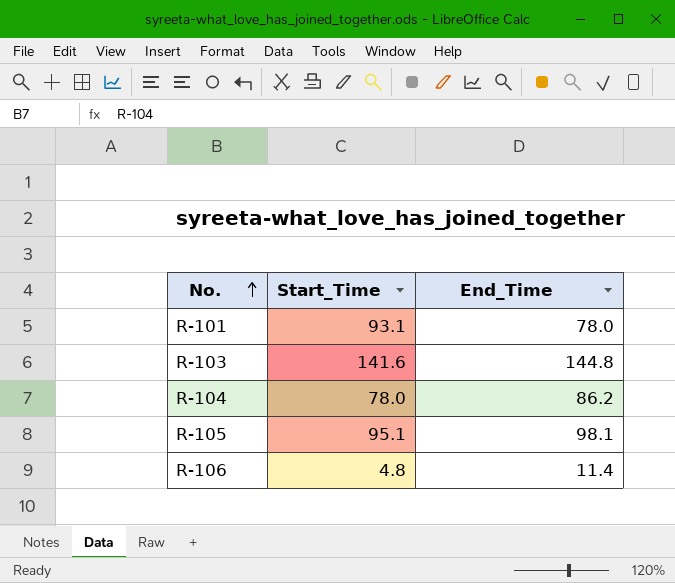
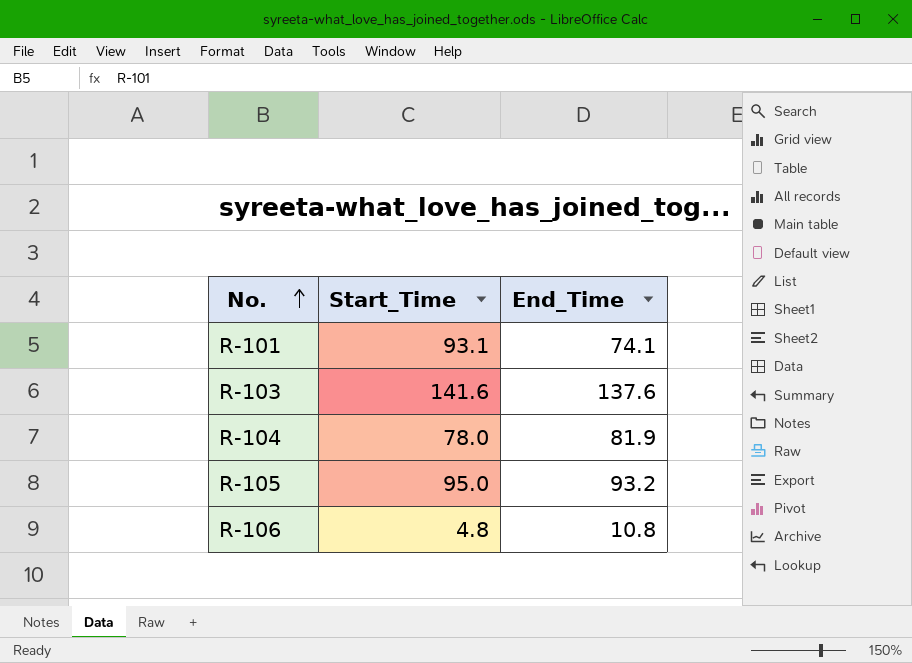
R-101 | End_Time: 78.0 -> 74.1
R-103 | End_Time: 144.8 -> 137.6
R-104 | End_Time: 86.2 -> 81.9
R-105 | Start_Time: 95.1 -> 95.0
R-105 | End_Time: 98.1 -> 93.2
R-106 | End_Time: 11.4 -> 10.8

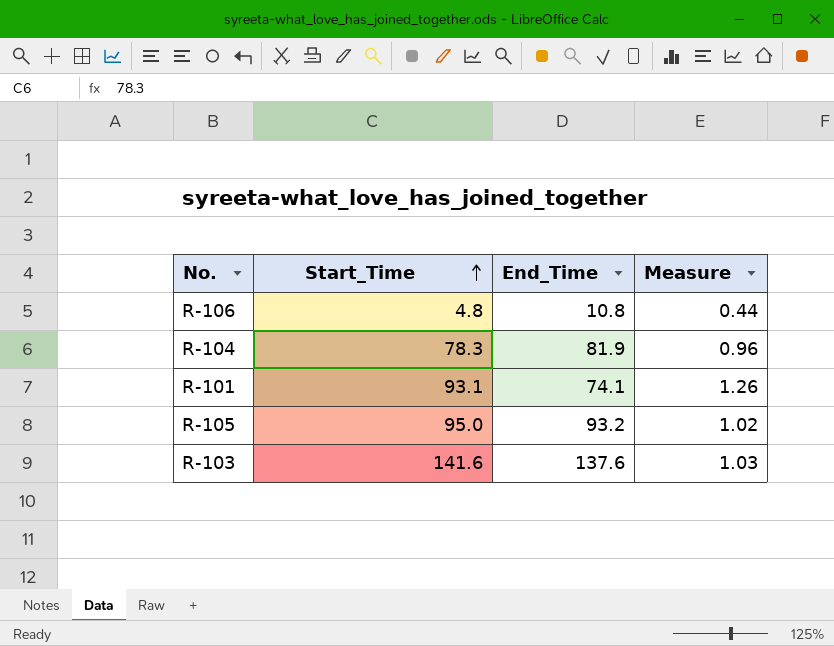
row order: No. ascending -> Start_Time ascending
column Measure | formula: none -> [Start_Time] / [End_Time]
R-104 | Start_Time: 78.0 -> 78.3

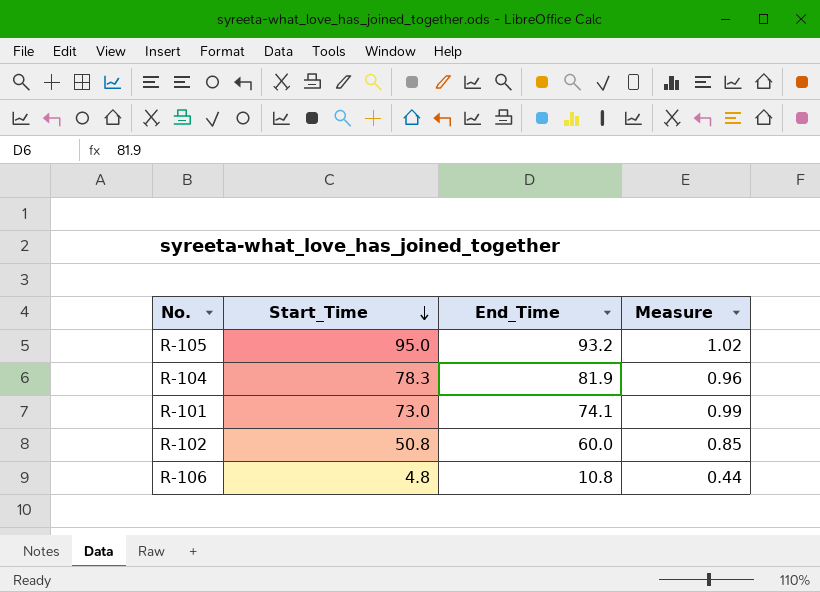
row order: Start_Time ascending -> Start_Time descending
row R-103: 141.6 | 137.6 | 1.03 -> none
R-101 | Start_Time: 93.1 -> 73.0
R-101 | Measure: 1.26 -> 0.99
row R-102: none -> 50.8 | 60.0 | 0.85

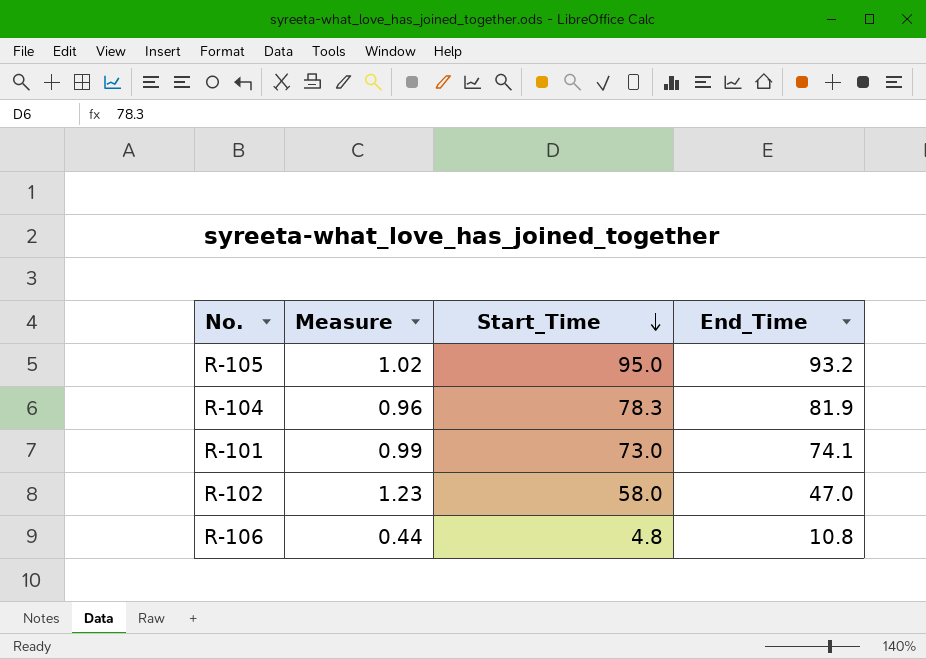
column Measure | position: 4 -> 2
R-102 | Measure: 0.85 -> 1.23
R-102 | Start_Time: 50.8 -> 58.0
R-102 | End_Time: 60.0 -> 47.0

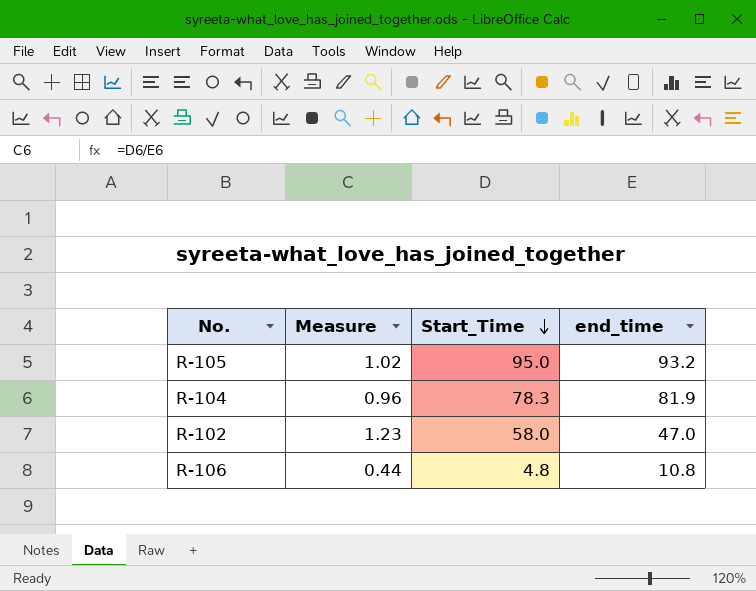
column name: End_Time -> end_time
row R-101: 0.99 | 73.0 | 74.1 -> none

